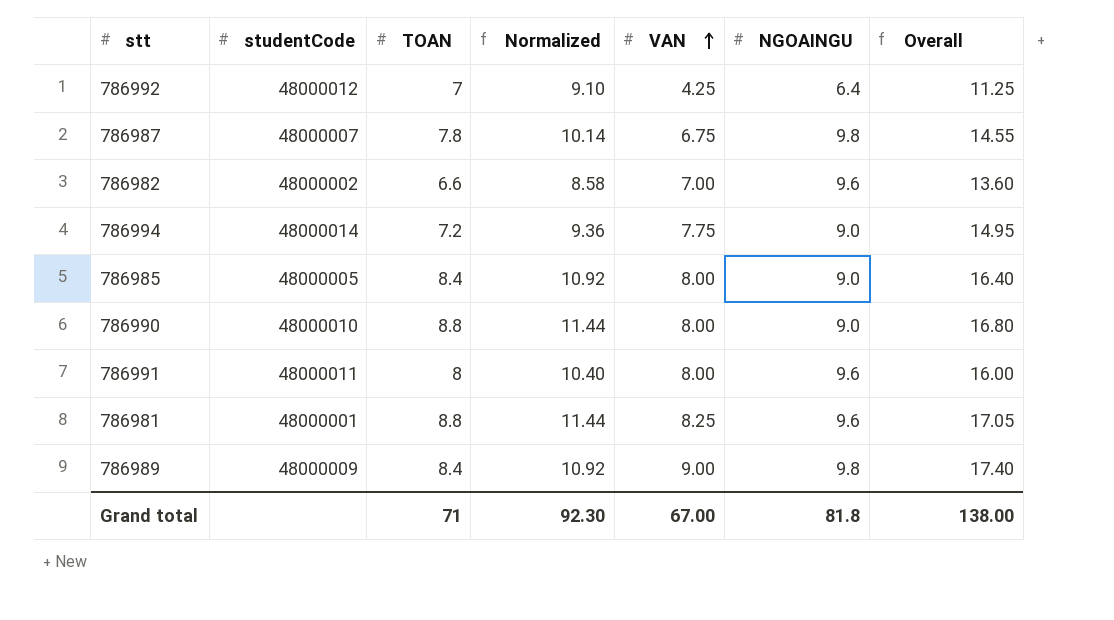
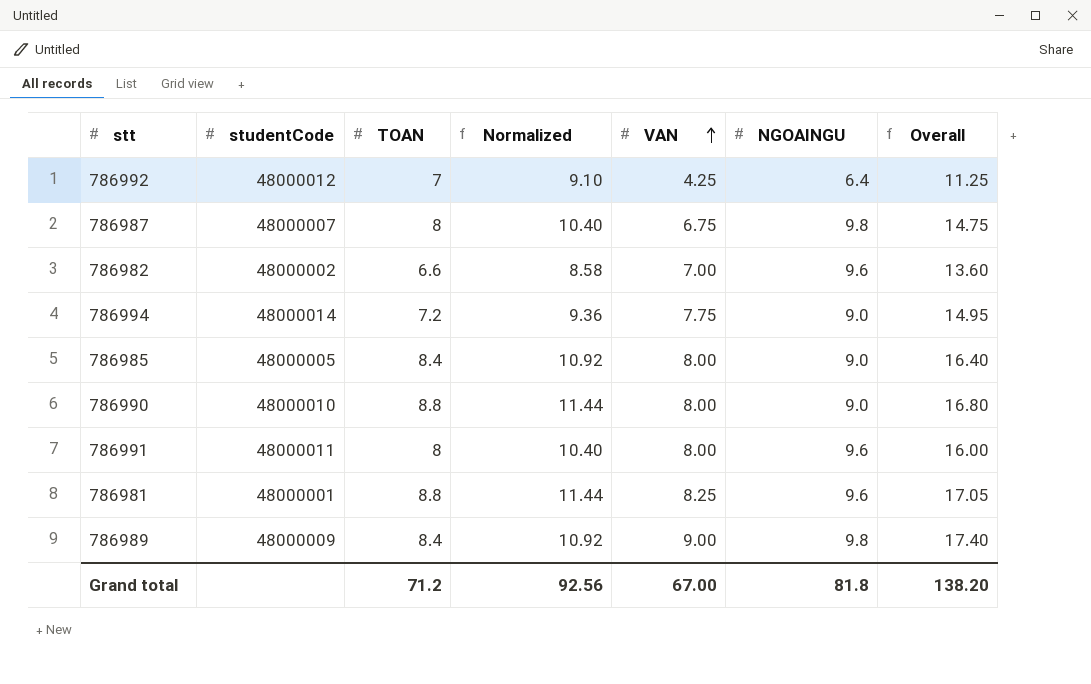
786987 | TOAN: 7.8 -> 8
786987 | Normalized: 10.14 -> 10.40
786987 | Overall: 14.55 -> 14.75
Grand total | TOAN: 71 -> 71.2
Grand total | Normalized: 92.30 -> 92.56
Grand total | Overall: 138.00 -> 138.20

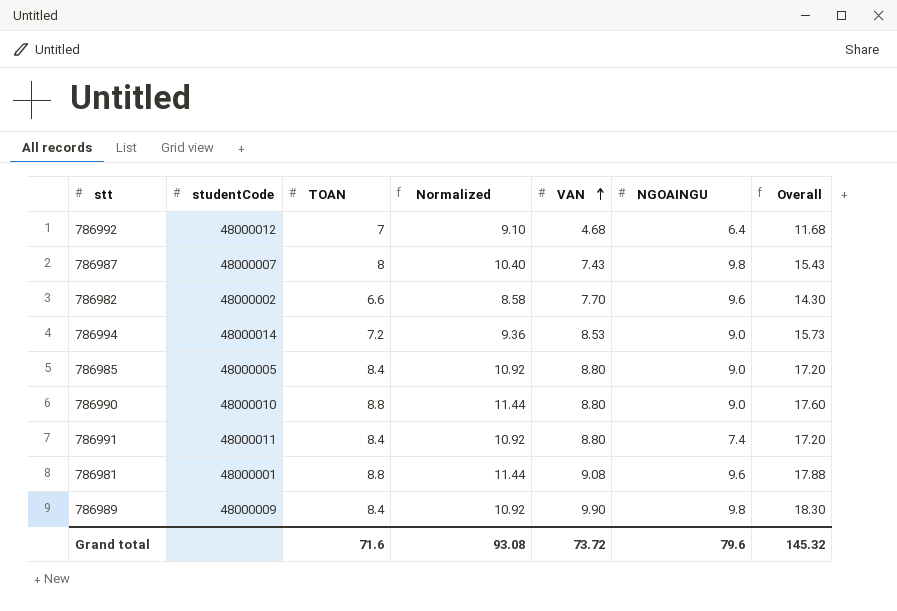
786992 | VAN: 4.25 -> 4.68
786992 | Overall: 11.25 -> 11.68
786987 | VAN: 6.75 -> 7.43
786987 | Overall: 14.75 -> 15.43
786982 | VAN: 7.00 -> 7.70
786982 | Overall: 13.60 -> 14.30
786994 | VAN: 7.75 -> 8.53
786994 | Overall: 14.95 -> 15.73
786985 | VAN: 8.00 -> 8.80
786985 | Overall: 16.40 -> 17.20
786990 | VAN: 8.00 -> 8.80
786990 | Overall: 16.80 -> 17.60
786991 | TOAN: 8 -> 8.4
786991 | Normalized: 10.40 -> 10.92
786991 | VAN: 8.00 -> 8.80
786991 | NGOAINGU: 9.6 -> 7.4
786991 | Overall: 16.00 -> 17.20
786981 | VAN: 8.25 -> 9.08
786981 | Overall: 17.05 -> 17.88
786989 | VAN: 9.00 -> 9.90
786989 | Overall: 17.40 -> 18.30
Grand total | TOAN: 71.2 -> 71.6
Grand total | Normalized: 92.56 -> 93.08
Grand total | VAN: 67.00 -> 73.72
Grand total | NGOAINGU: 81.8 -> 79.6
Grand total | Overall: 138.20 -> 145.32

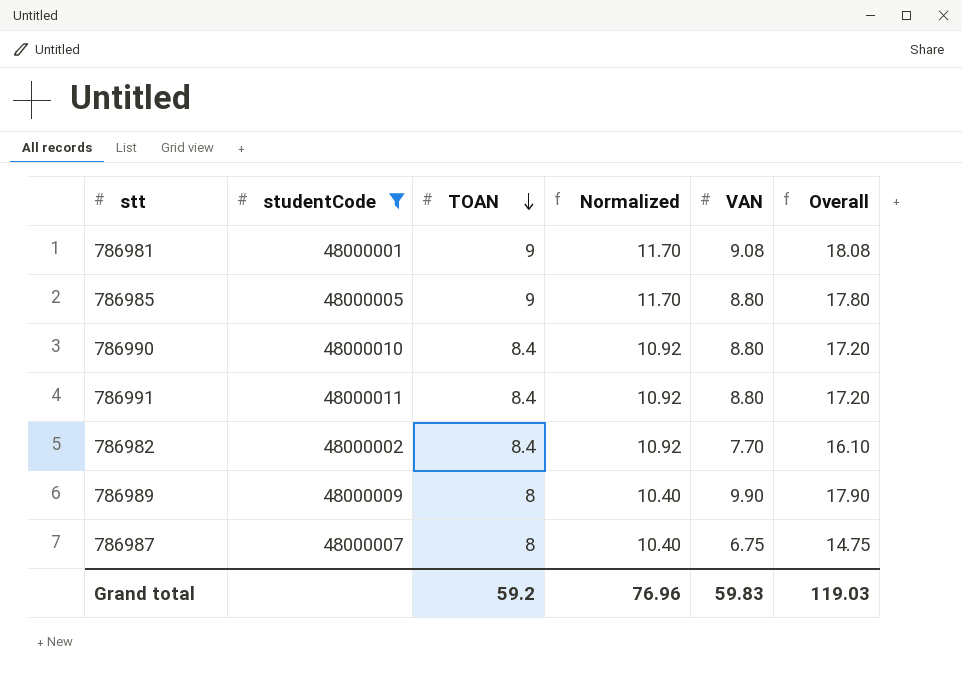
filter: none -> studentCode <= 48000011
row order: VAN ascending -> TOAN descending
column NGOAINGU | position: 6 -> none
786981 | TOAN: 8.8 -> 9
786981 | Normalized: 11.44 -> 11.70
786981 | Overall: 17.88 -> 18.08
786985 | TOAN: 8.4 -> 9
786985 | Normalized: 10.92 -> 11.70
786985 | Overall: 17.20 -> 17.80
786990 | TOAN: 8.8 -> 8.4
786990 | Normalized: 11.44 -> 10.92
786990 | Overall: 17.60 -> 17.20
786982 | TOAN: 6.6 -> 8.4
786982 | Normalized: 8.58 -> 10.92
786982 | Overall: 14.30 -> 16.10
786989 | TOAN: 8.4 -> 8
786989 | Normalized: 10.92 -> 10.40
786989 | Overall: 18.30 -> 17.90
786987 | VAN: 7.43 -> 6.75
786987 | Overall: 15.43 -> 14.75
Grand total | TOAN: 71.6 -> 59.2
Grand total | Normalized: 93.08 -> 76.96
Grand total | VAN: 73.72 -> 59.83
Grand total | Overall: 145.32 -> 119.03

